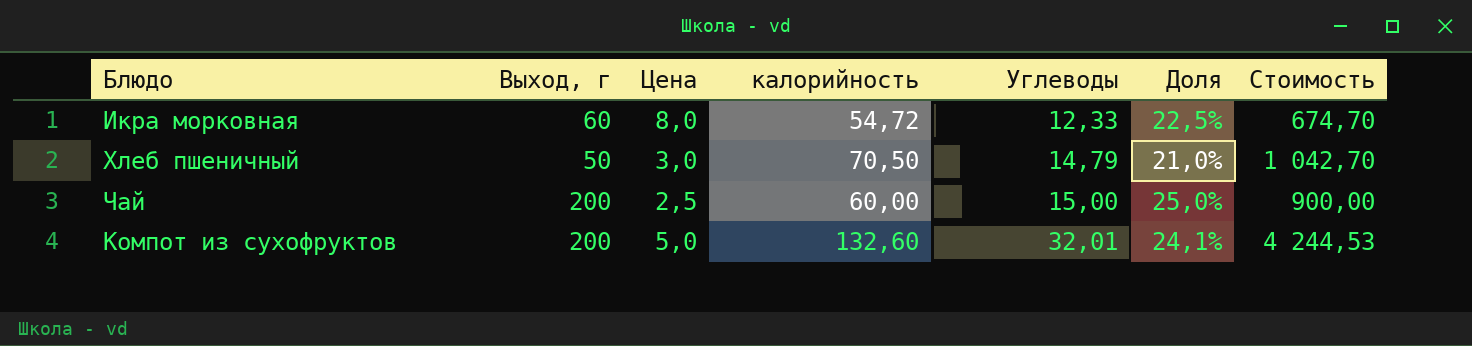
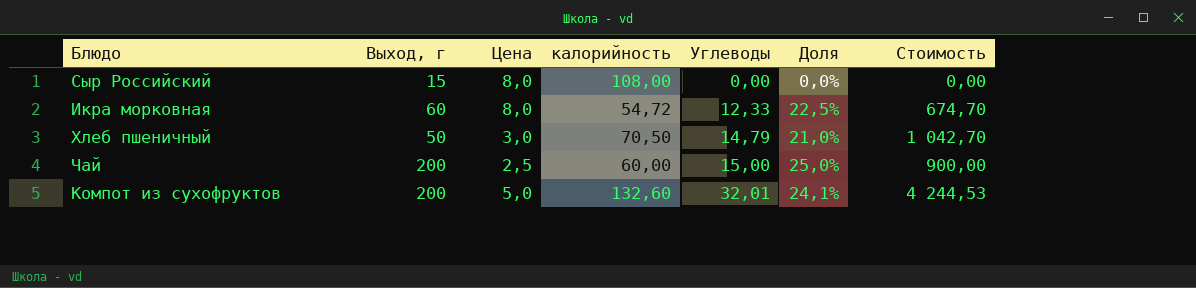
row Сыр Российский: none -> 15 | 8,0 | 108,00 | 0,00 | 0,0% | 0,00

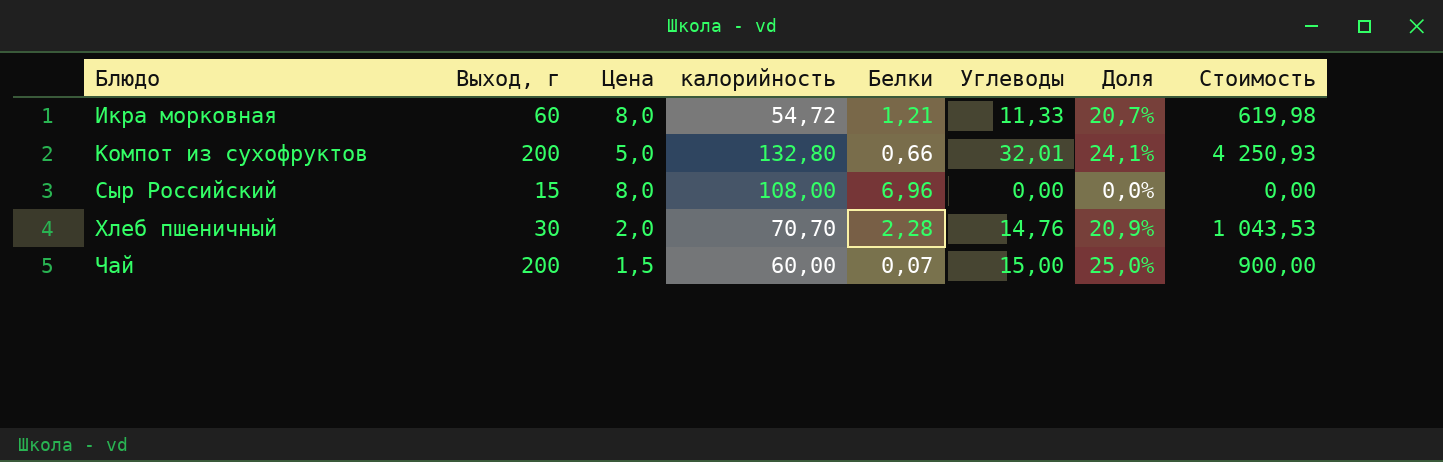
row order: Углеводы ascending -> Блюдо ascending
column Белки | position: none -> 5
Икра морковная | Углеводы: 12,33 -> 11,33
Икра морковная | Доля: 22,5% -> 20,7%
Икра морковная | Стоимость: 674,70 -> 619,98
Компот из сухофруктов | калорийность: 132,60 -> 132,80
Компот из сухофруктов | Стоимость: 4 244,53 -> 4 250,93
Хлеб пшеничный | Выход, г: 50 -> 30
Хлеб пшеничный | Цена: 3,0 -> 2,0
Хлеб пшеничный | калорийность: 70,50 -> 70,70
Хлеб пшеничный | Углеводы: 14,79 -> 14,76
Хлеб пшеничный | Доля: 21,0% -> 20,9%
Хлеб пшеничный | Стоимость: 1 042,70 -> 1 043,53
Чай | Цена: 2,5 -> 1,5

